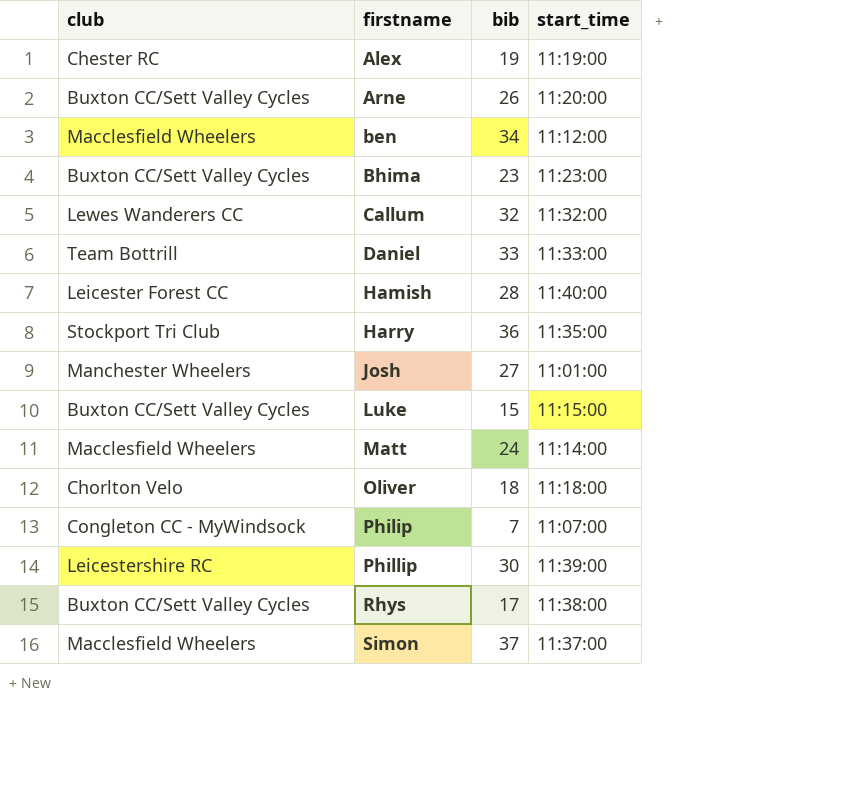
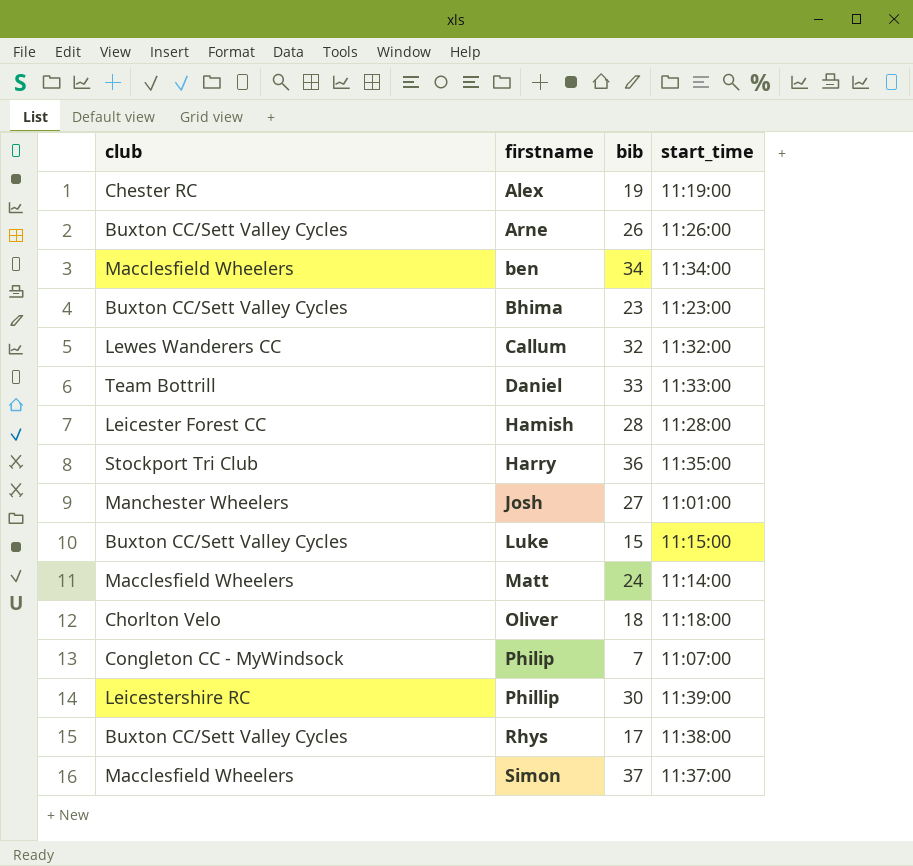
Arne | start_time: 11:20:00 -> 11:26:00
ben | start_time: 11:12:00 -> 11:34:00
Hamish | start_time: 11:40:00 -> 11:28:00

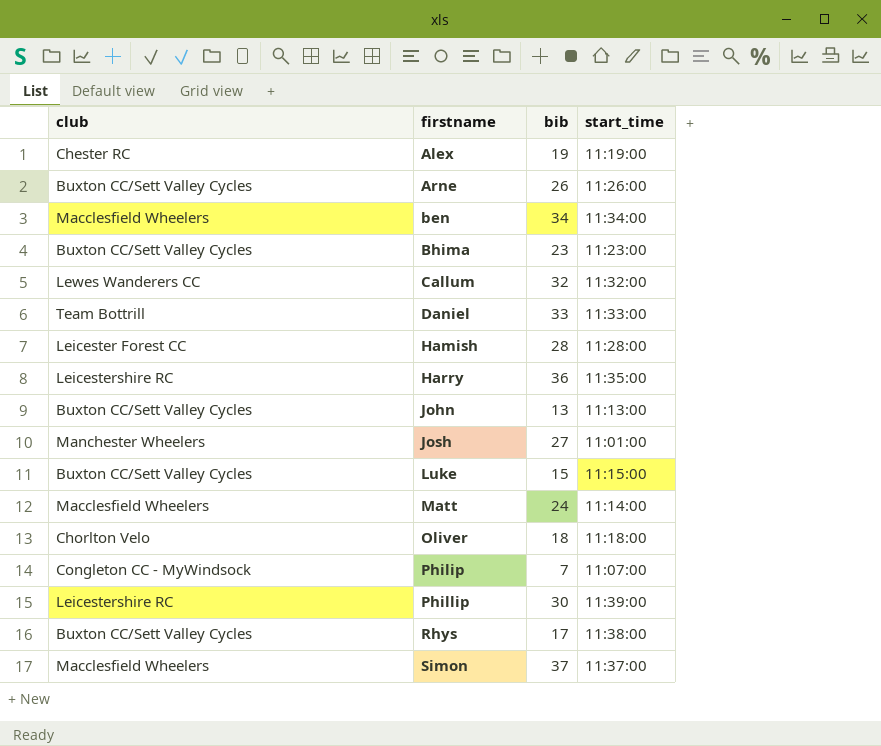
Harry | club: Stockport Tri Club -> Leicestershire RC
row John: none -> Buxton CC/Sett Valley Cycles | 13 | 11:13:00

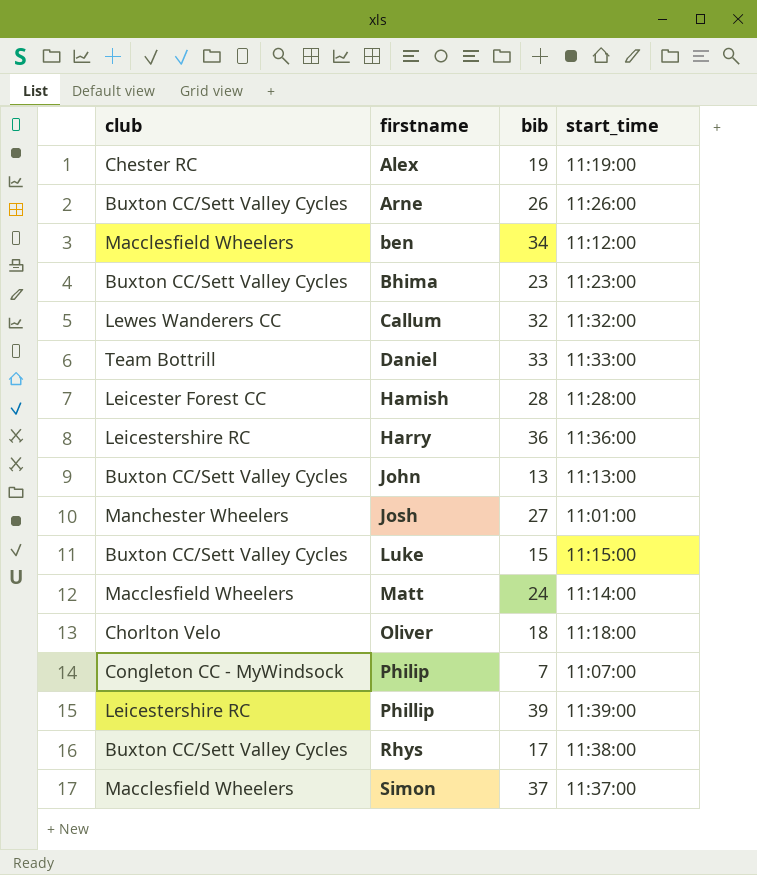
ben | start_time: 11:34:00 -> 11:12:00
Harry | start_time: 11:35:00 -> 11:36:00
Phillip | bib: 30 -> 39

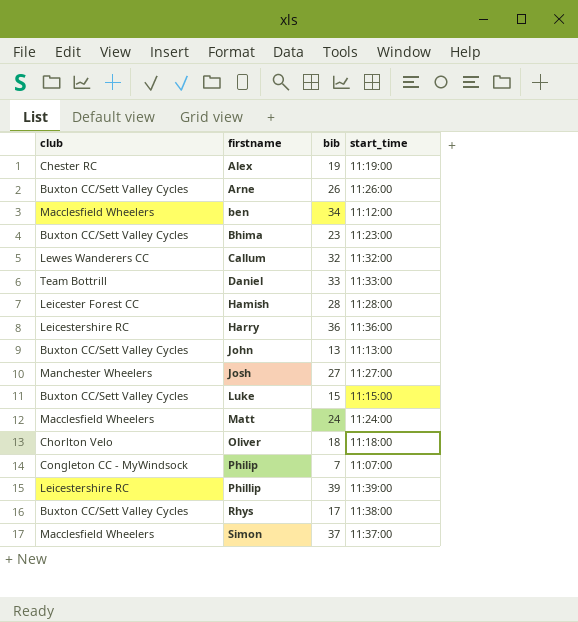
Josh | start_time: 11:01:00 -> 11:27:00
Matt | start_time: 11:14:00 -> 11:24:00

